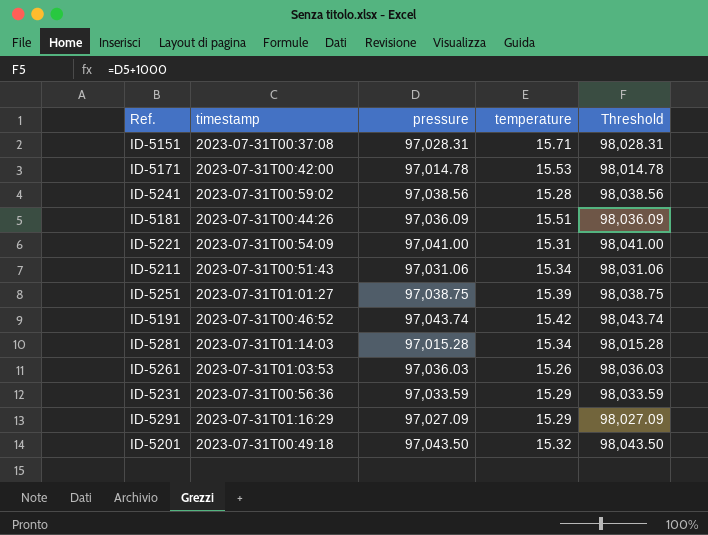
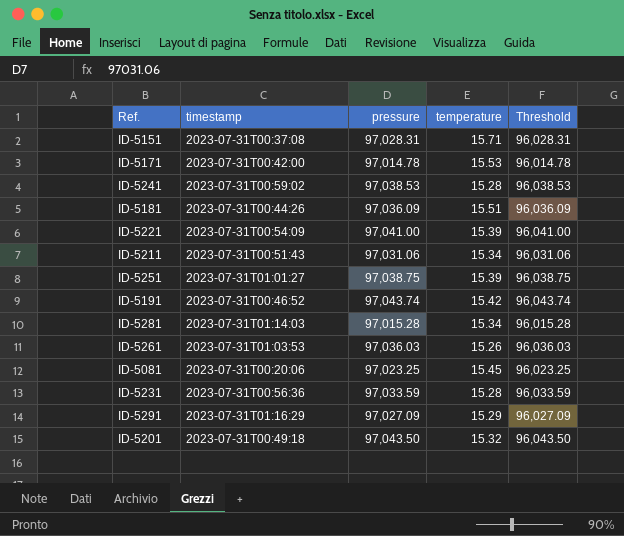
column Threshold | formula: [pressure] + 1000 -> [pressure] - 1000
ID-5241 | pressure: 97,038.56 -> 97,038.53
ID-5221 | temperature: 15.31 -> 15.39
row ID-5081: none -> 2023-07-31T00:20:06 | 97,023.25 | 15.45 | 96,023.25
ID-5231 | temperature: 15.29 -> 15.28

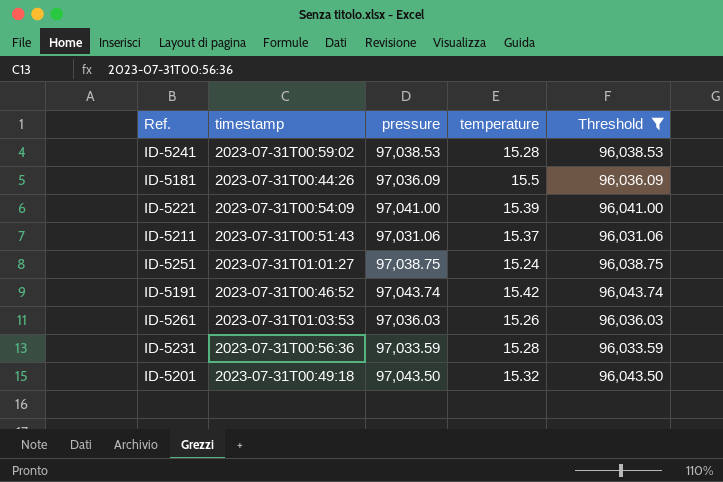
filter: none -> Threshold >= 96,031.06
ID-5181 | temperature: 15.51 -> 15.5
ID-5211 | temperature: 15.34 -> 15.37
ID-5251 | temperature: 15.39 -> 15.24

